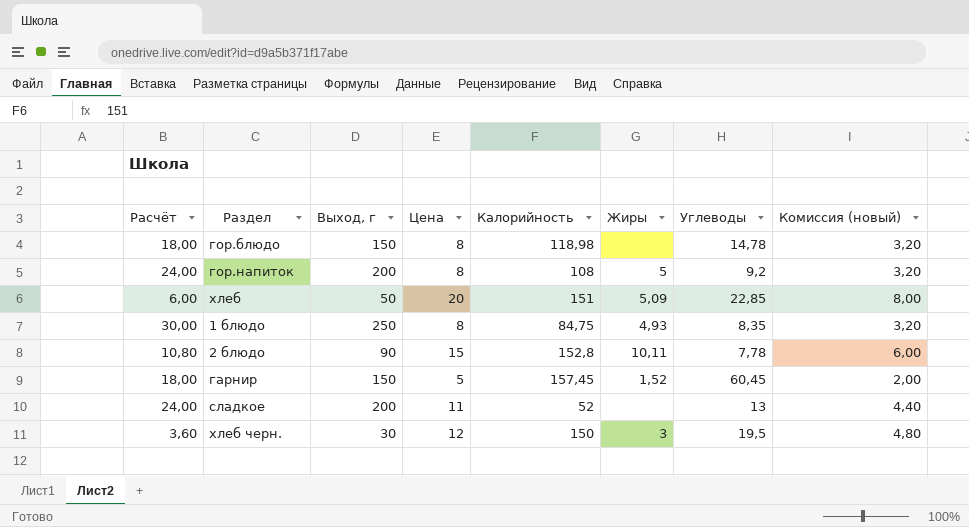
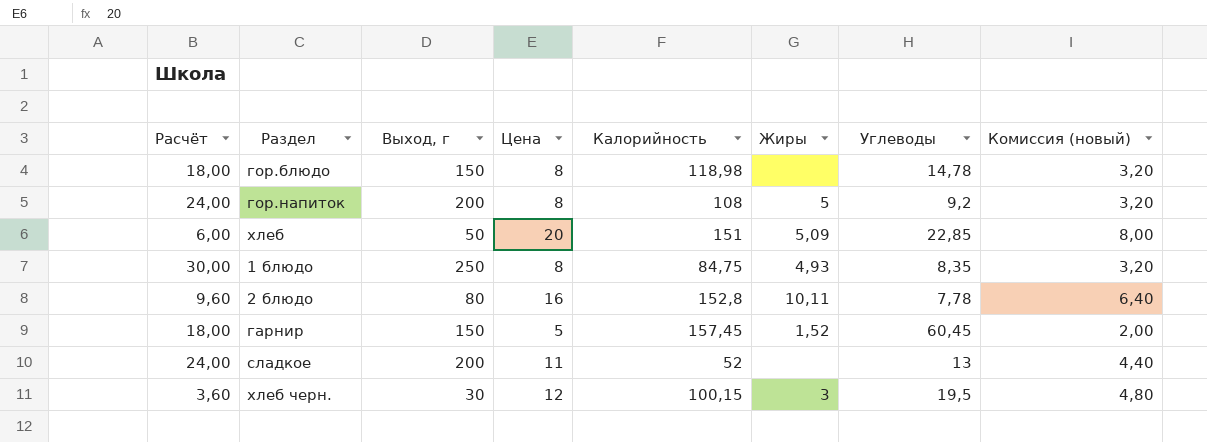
2 блюдо | Расчёт: 10,80 -> 9,60
2 блюдо | Выход, г: 90 -> 80
2 блюдо | Цена: 15 -> 16
2 блюдо | Комиссия (новый): 6,00 -> 6,40
хлеб черн. | Калорийность: 150 -> 100,15

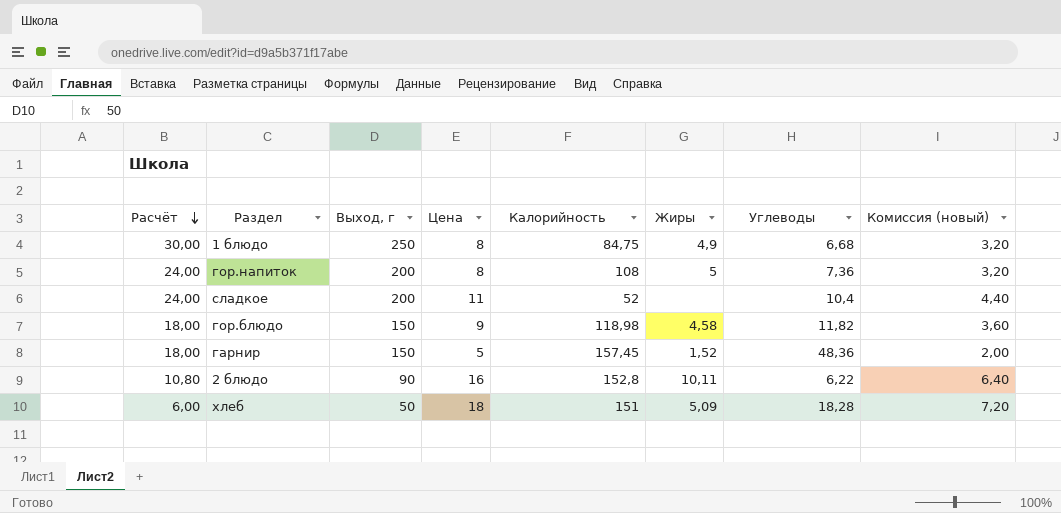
row order: none -> Расчёт descending
row хлеб черн.: 3,60 | 30 | 12 | 100,15 | 3 | 19,5 | 4,80 -> none
1 блюдо | Жиры: 4,93 -> 4,9
1 блюдо | Углеводы: 8,35 -> 6,68
гор.напиток | Углеводы: 9,2 -> 7,36
сладкое | Углеводы: 13 -> 10,4
гор.блюдо | Цена: 8 -> 9
гор.блюдо | Жиры: none -> 4,58
гор.блюдо | Углеводы: 14,78 -> 11,82
гор.блюдо | Комиссия (новый): 3,20 -> 3,60
гарнир | Углеводы: 60,45 -> 48,36
2 блюдо | Расчёт: 9,60 -> 10,80
2 блюдо | Выход, г: 80 -> 90
2 блюдо | Углеводы: 7,78 -> 6,22
хлеб | Цена: 20 -> 18
хлеб | Углеводы: 22,85 -> 18,28
хлеб | Комиссия (новый): 8,00 -> 7,20

